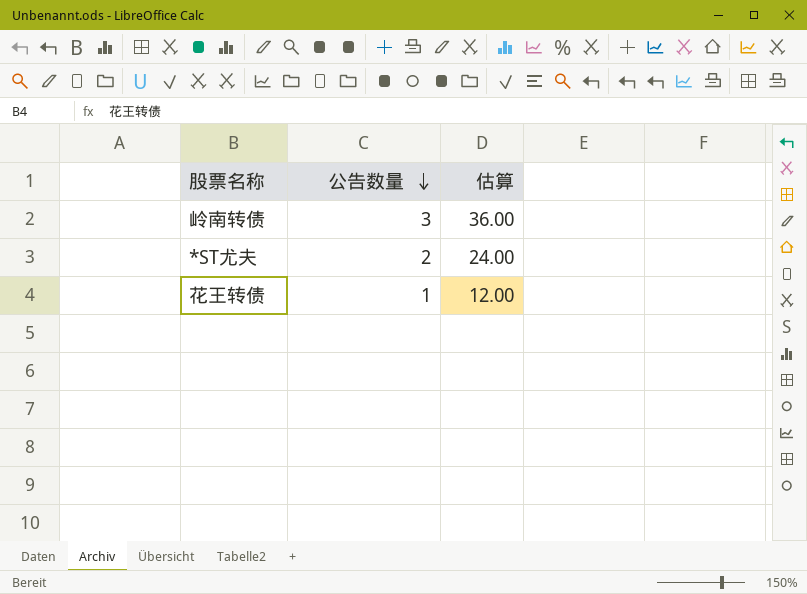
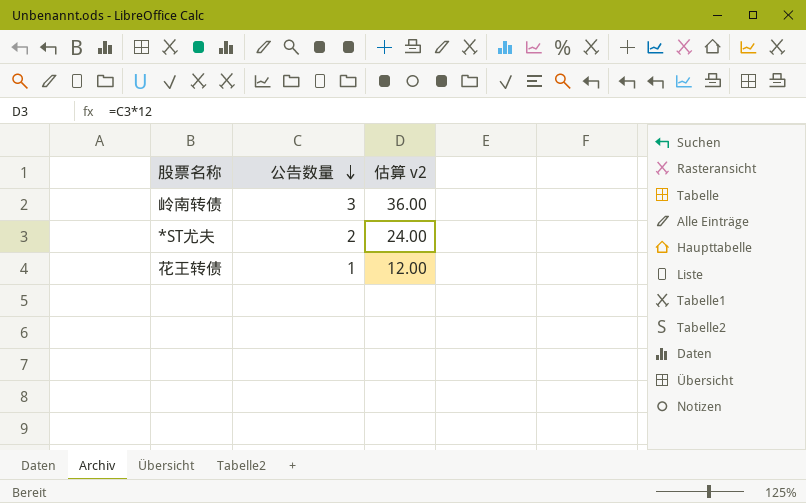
column name: 估算 -> 估算 v2

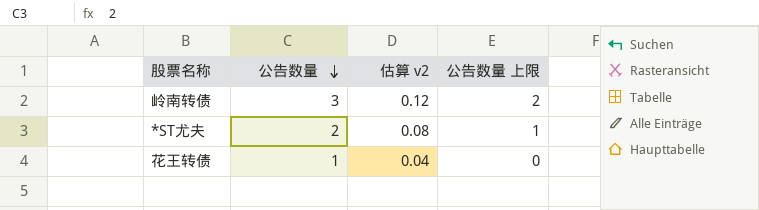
column 估算 v2 | formula: [公告数量] * 12 -> [公告数量] * 0.04
column 公告数量 上限 | formula: none -> [公告数量] - 1

